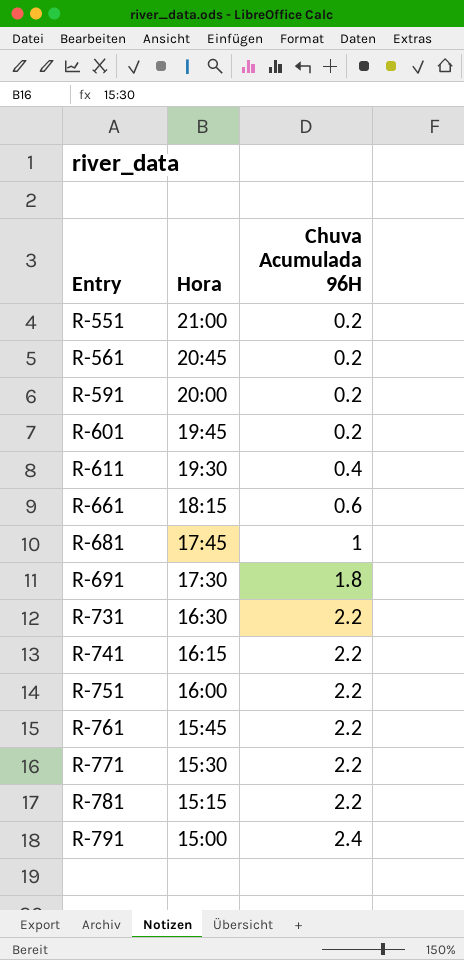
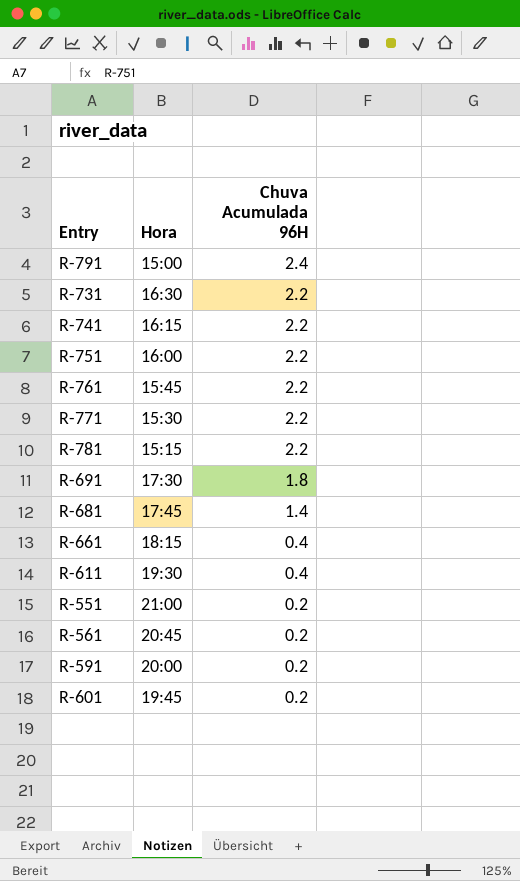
row order: Entry ascending -> Chuva Acumulada 96H descending
R-681 | Chuva Acumulada 96H: 1 -> 1.4
R-661 | Chuva Acumulada 96H: 0.6 -> 0.4

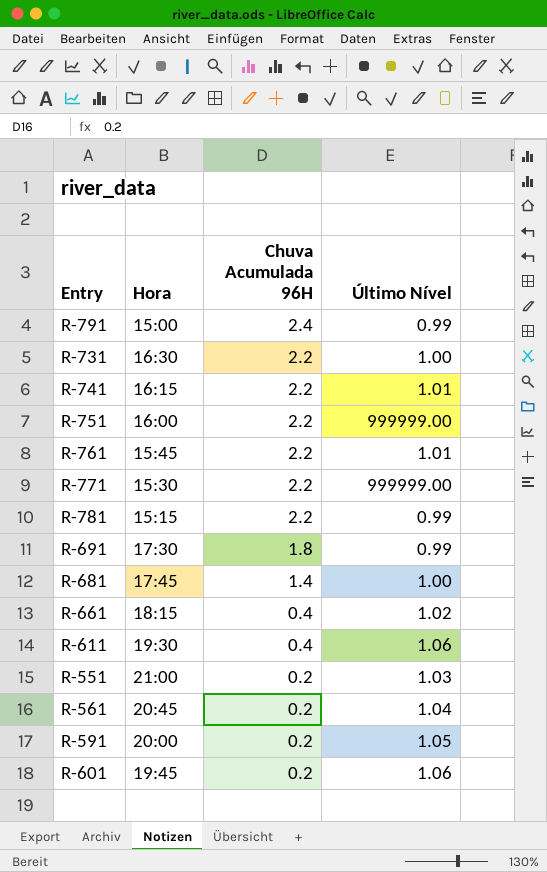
column Último Nível | position: none -> 4

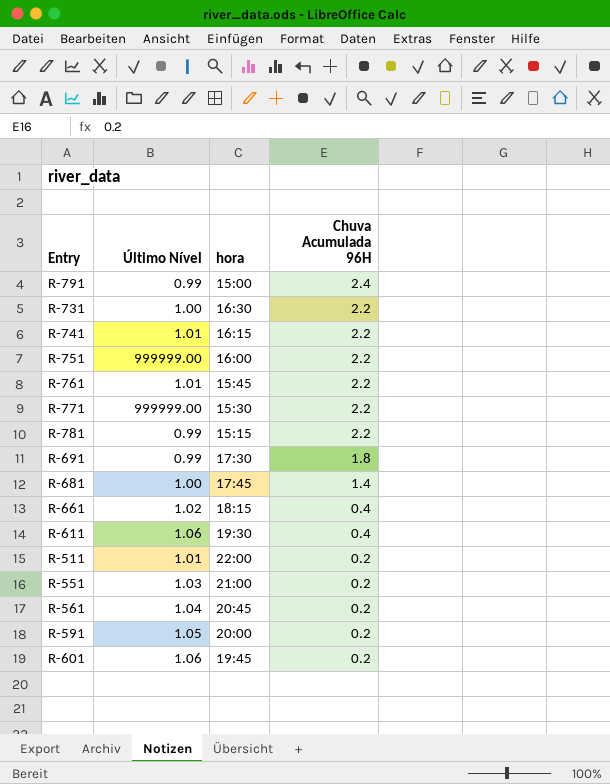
column Último Nível | position: 4 -> 2
column name: Hora -> hora
row R-511: none -> 1.01 | 22:00 | 0.2

